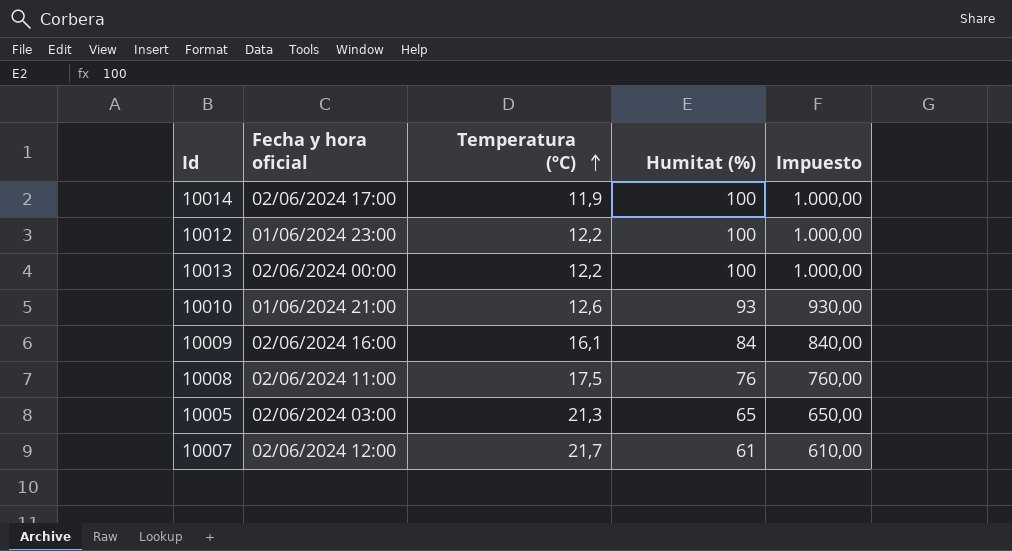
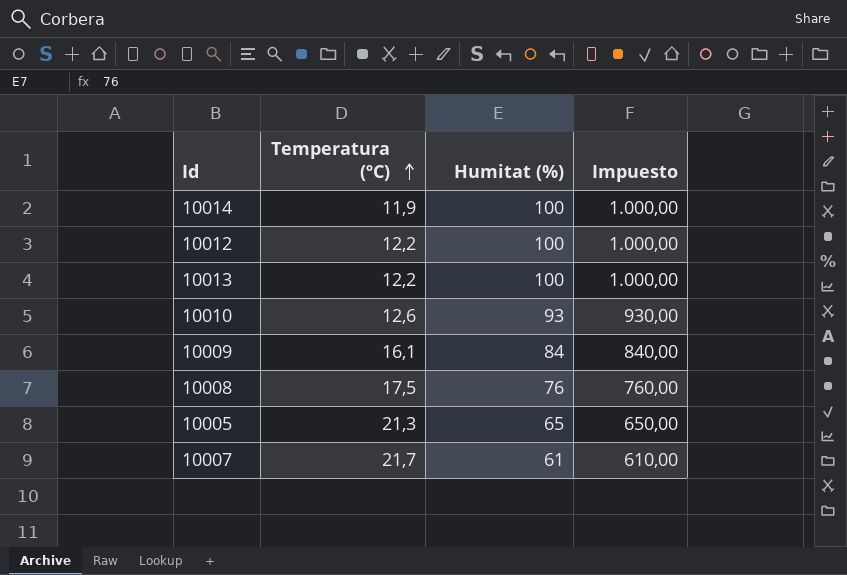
column Fecha y hora oficial | position: 2 -> none

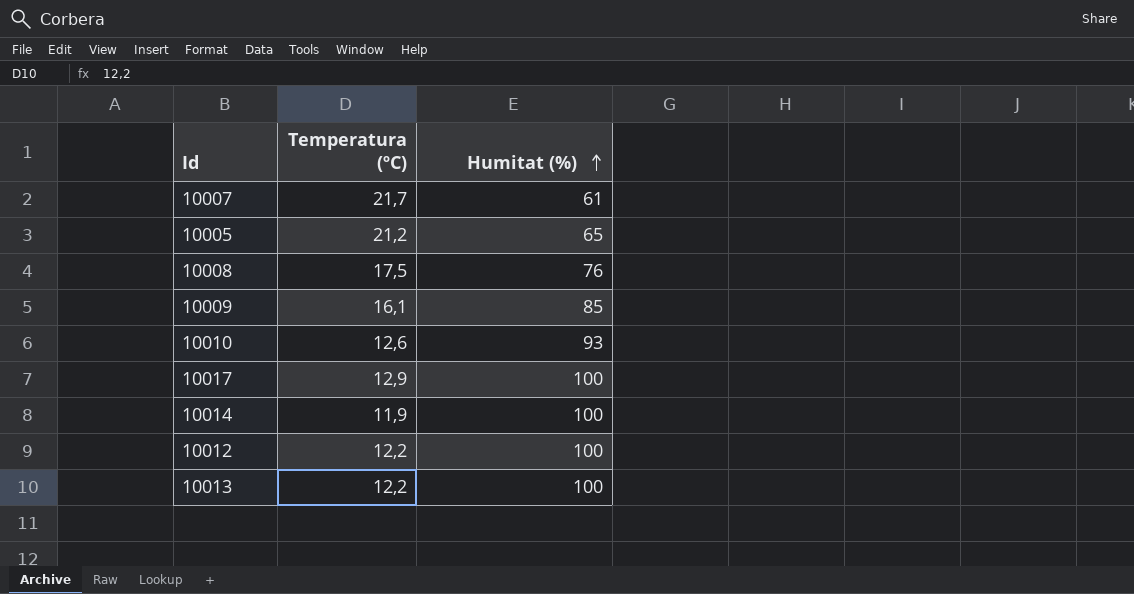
row order: Temperatura (ºC) ascending -> Humitat (%) ascending
column Impuesto | formula: [Humitat (%)] * 10 -> none
10005 | Temperatura (ºC): 21,3 -> 21,2
10009 | Humitat (%): 84 -> 85
row 10017: none -> 12,9 | 100

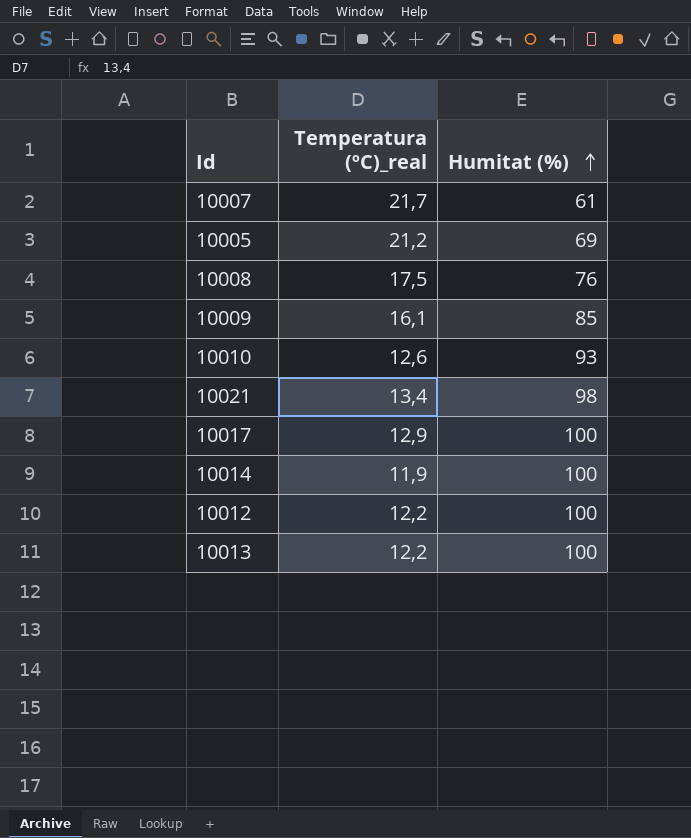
column name: Temperatura (ºC) -> Temperatura (ºC)_real
10005 | Humitat (%): 65 -> 69
row 10021: none -> 13,4 | 98

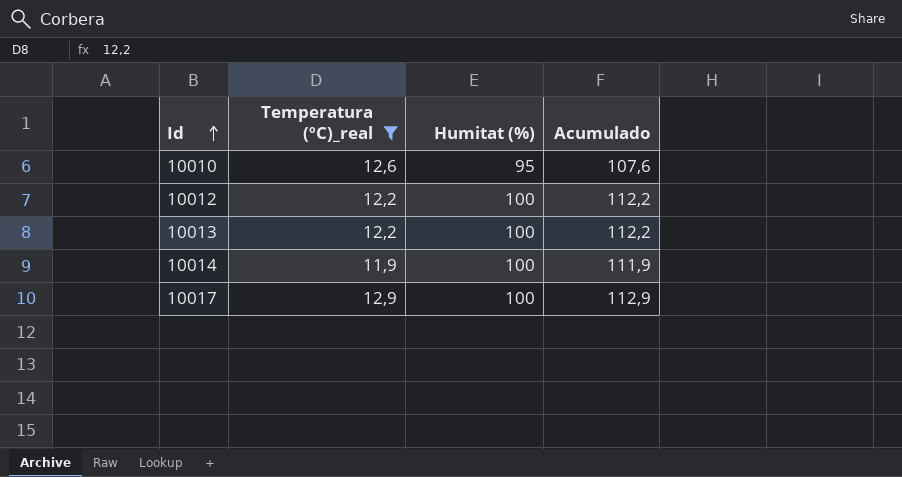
filter: none -> Temperatura (ºC)_real <= 12,9
row order: Humitat (%) ascending -> Id ascending
column Acumulado | formula: none -> [Temperatura (ºC)_real] + [Humitat (%)]
10010 | Humitat (%): 93 -> 95

